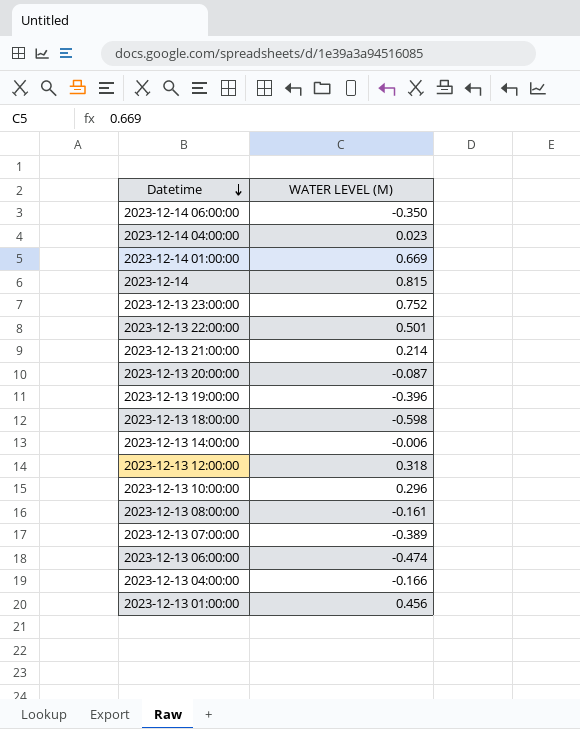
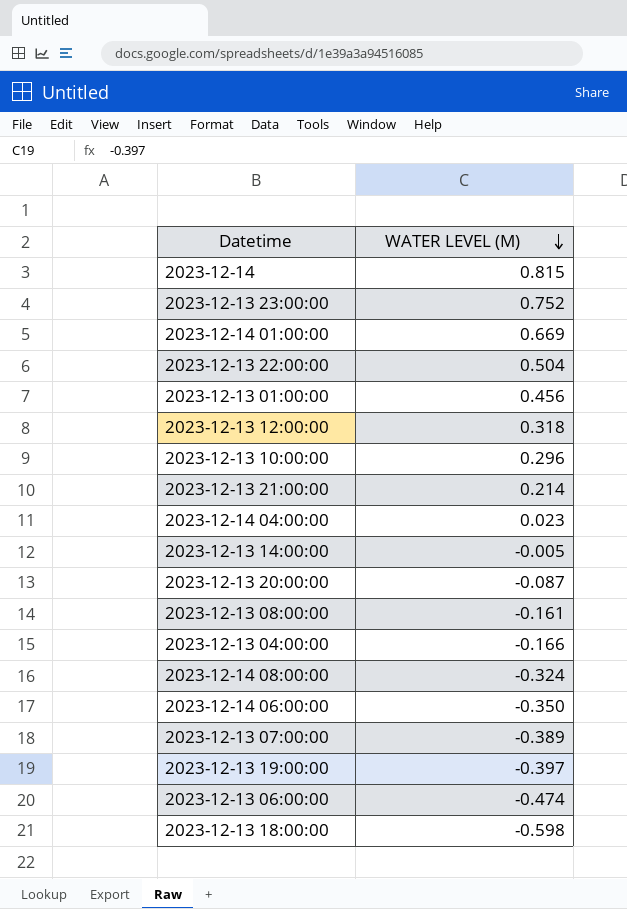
row order: Datetime descending -> WATER LEVEL (M) descending
2023-12-13 22:00:00 | WATER LEVEL (M): 0.501 -> 0.504
2023-12-13 14:00:00 | WATER LEVEL (M): -0.006 -> -0.005
row 2023-12-14 08:00:00: none -> -0.324
2023-12-13 19:00:00 | WATER LEVEL (M): -0.396 -> -0.397

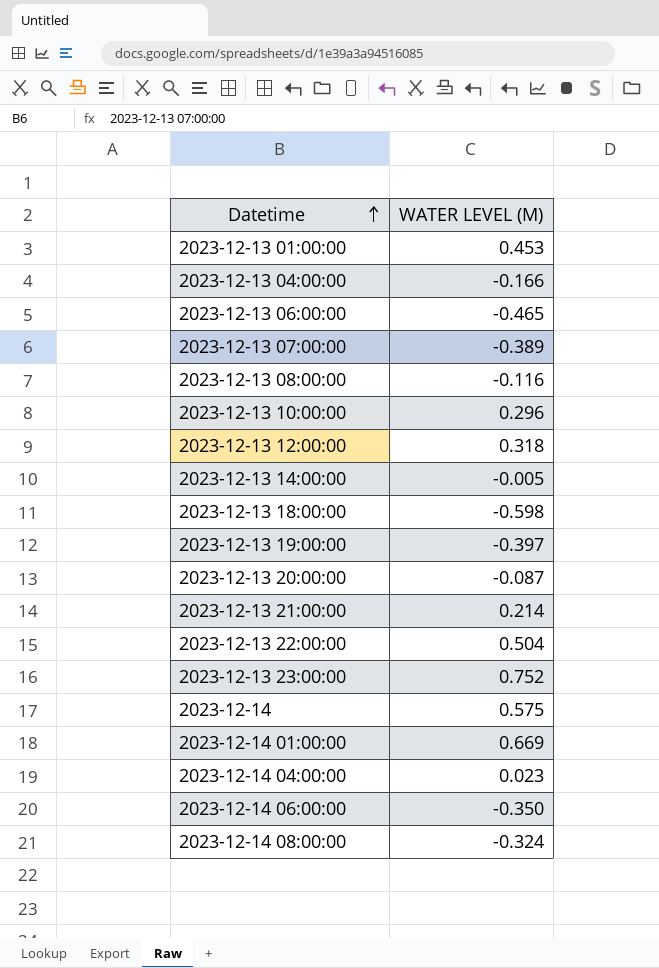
row order: WATER LEVEL (M) descending -> Datetime ascending
2023-12-13 01:00:00 | WATER LEVEL (M): 0.456 -> 0.453
2023-12-13 06:00:00 | WATER LEVEL (M): -0.474 -> -0.465
2023-12-13 08:00:00 | WATER LEVEL (M): -0.161 -> -0.116
2023-12-14 | WATER LEVEL (M): 0.815 -> 0.575

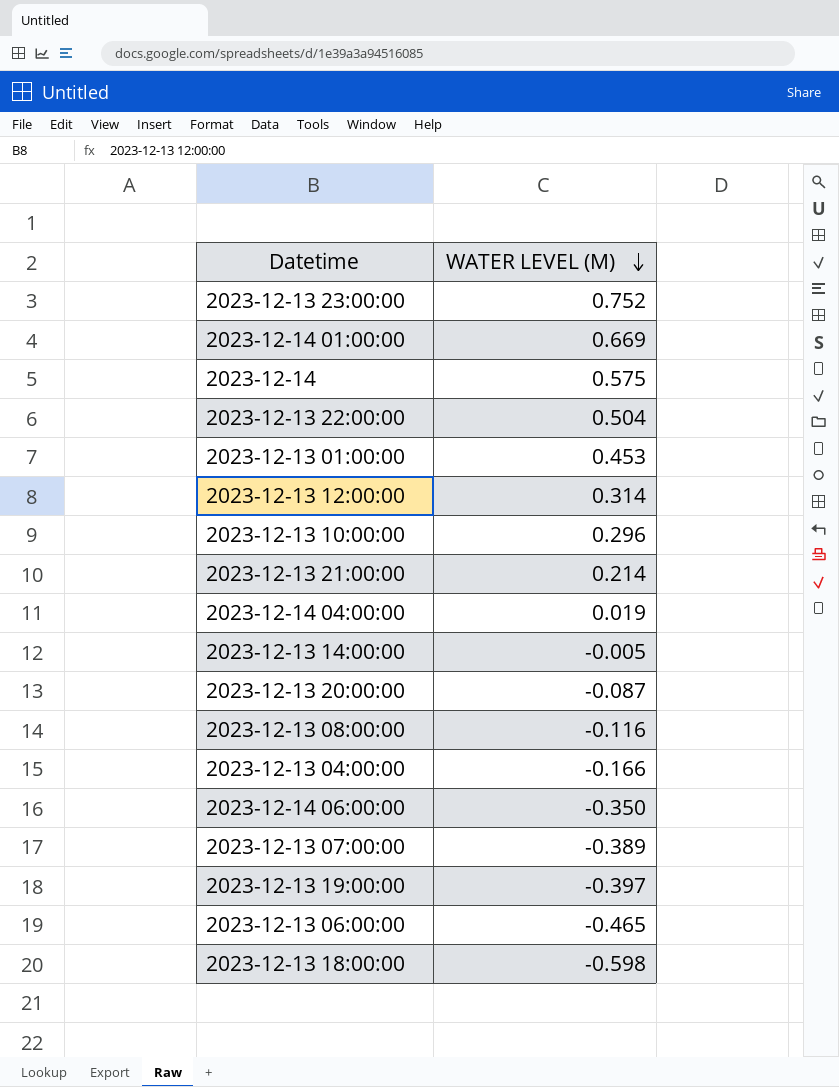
row order: Datetime ascending -> WATER LEVEL (M) descending
row 2023-12-14 08:00:00: -0.324 -> none
2023-12-13 12:00:00 | WATER LEVEL (M): 0.318 -> 0.314
2023-12-14 04:00:00 | WATER LEVEL (M): 0.023 -> 0.019

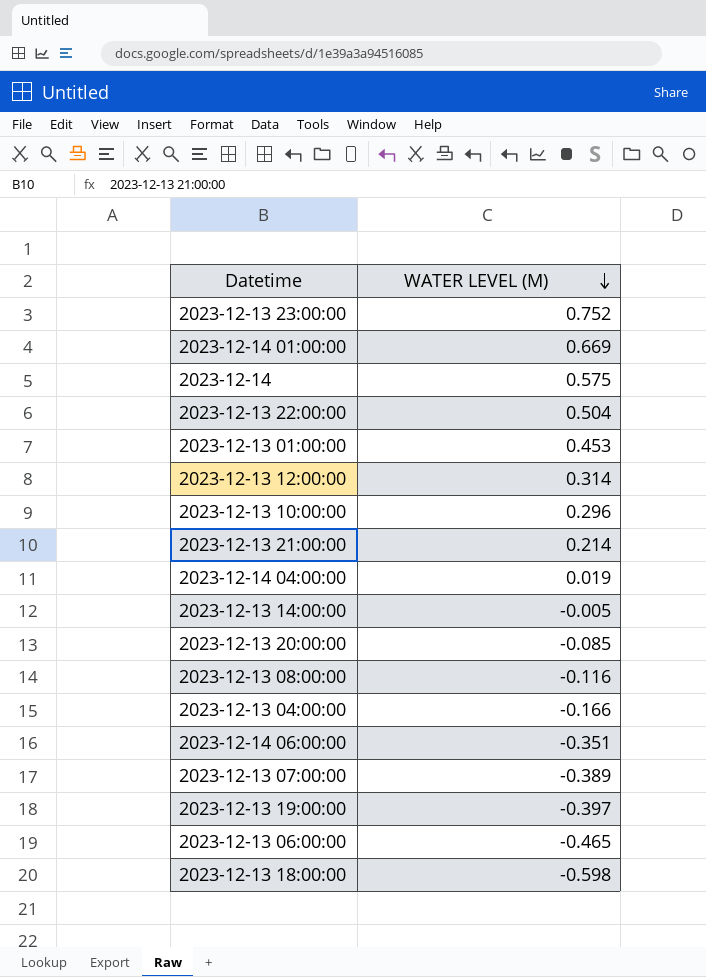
2023-12-13 20:00:00 | WATER LEVEL (M): -0.087 -> -0.085
2023-12-14 06:00:00 | WATER LEVEL (M): -0.350 -> -0.351

